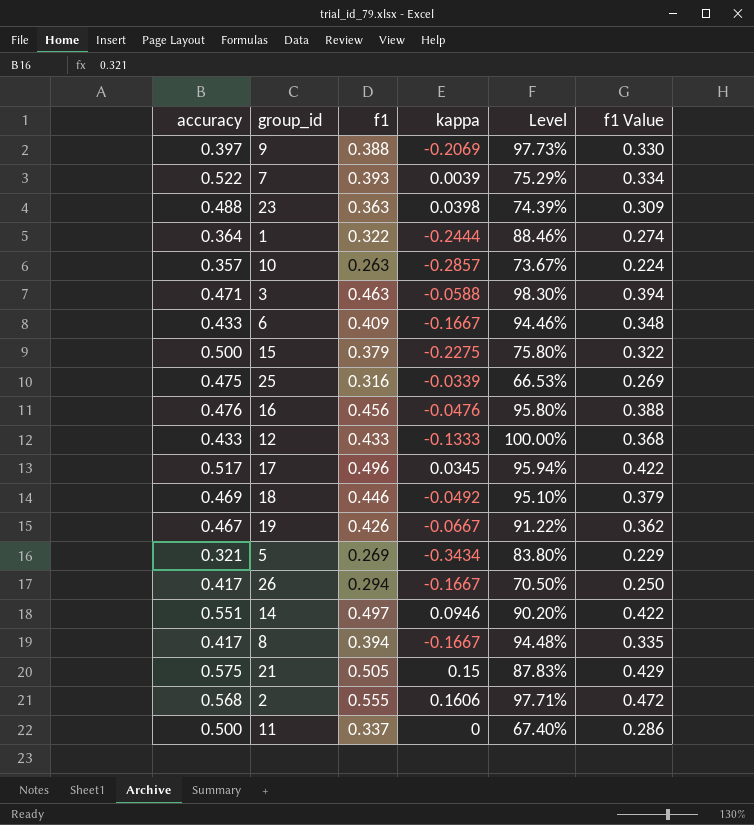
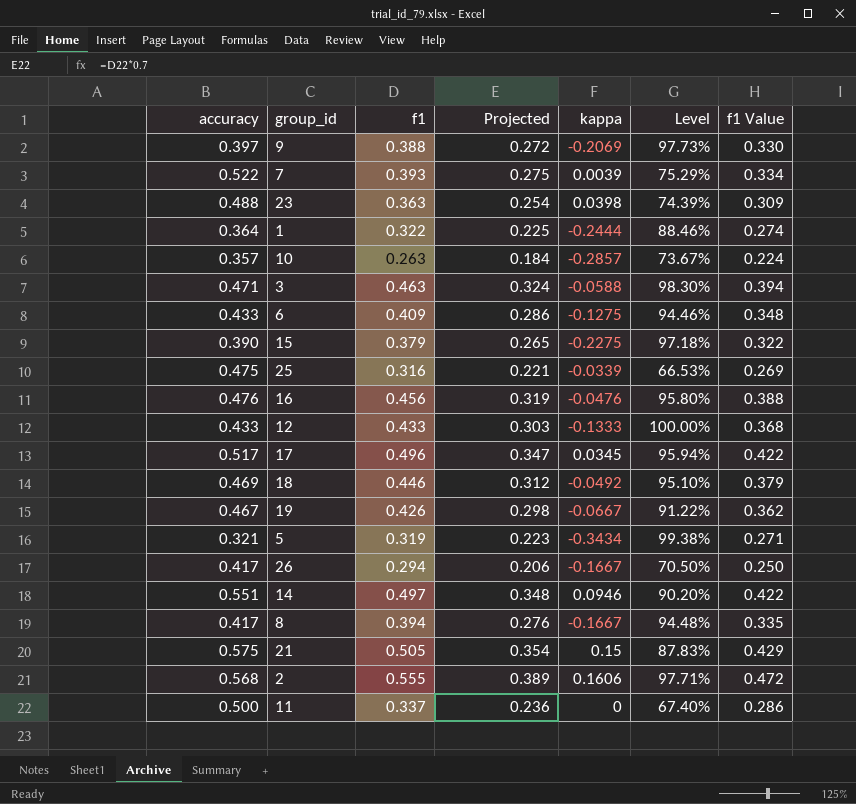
column Projected | formula: none -> [f1] * 0.7
6 | kappa: -0.1667 -> -0.1275
15 | accuracy: 0.500 -> 0.390
15 | Level: 75.80% -> 97.18%
5 | f1: 0.269 -> 0.319
5 | Level: 83.80% -> 99.38%
5 | f1 Value: 0.229 -> 0.271

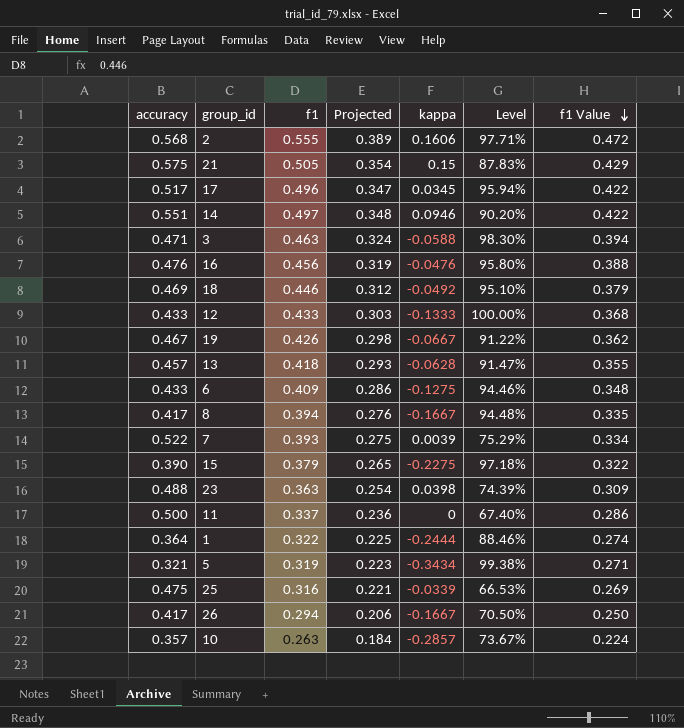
row order: none -> f1 Value descending
row 9: 0.397 | 0.388 | 0.272 | -0.2069 | 97.73% | 0.330 -> none
row 13: none -> 0.457 | 0.418 | 0.293 | -0.0628 | 91.47% | 0.355

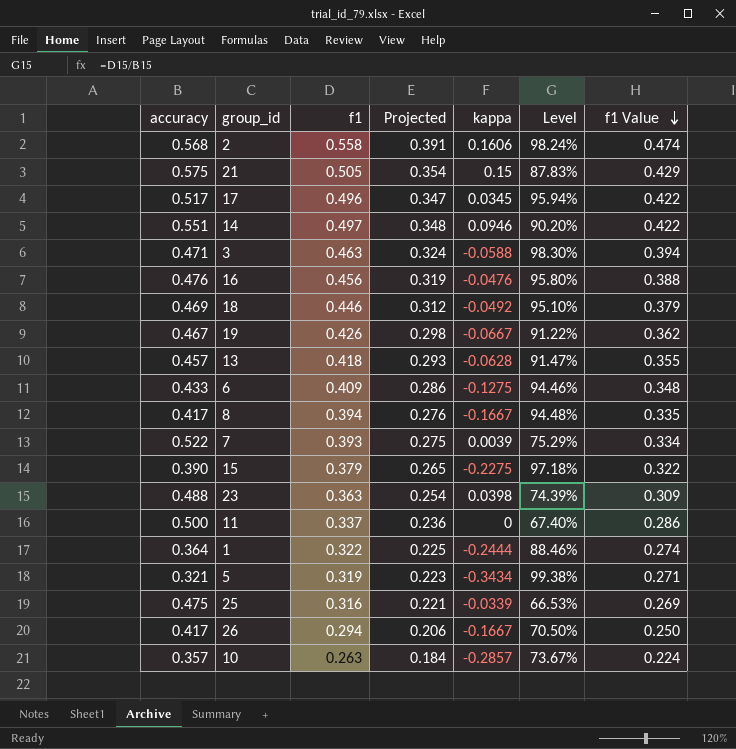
row 12: 0.433 | 0.433 | 0.303 | -0.1333 | 100.00% | 0.368 -> none
2 | f1: 0.555 -> 0.558
2 | Projected: 0.389 -> 0.391
2 | Level: 97.71% -> 98.24%
2 | f1 Value: 0.472 -> 0.474

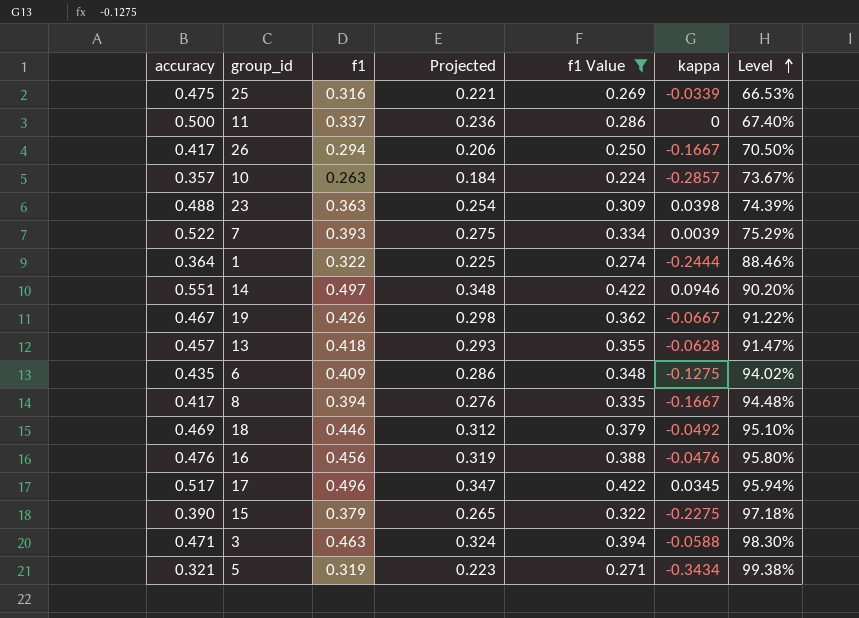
filter: none -> f1 Value <= 0.422
row order: f1 Value descending -> Level ascending
column f1 Value | position: 7 -> 5
6 | accuracy: 0.433 -> 0.435
6 | Level: 94.46% -> 94.02%

